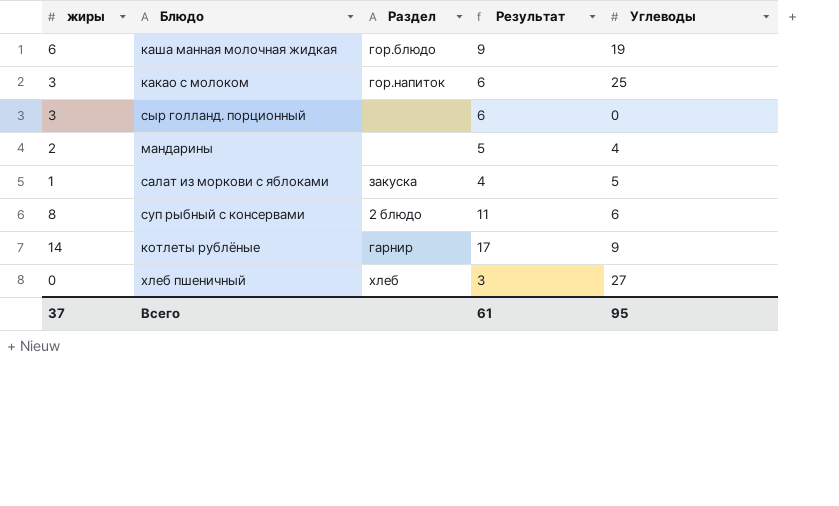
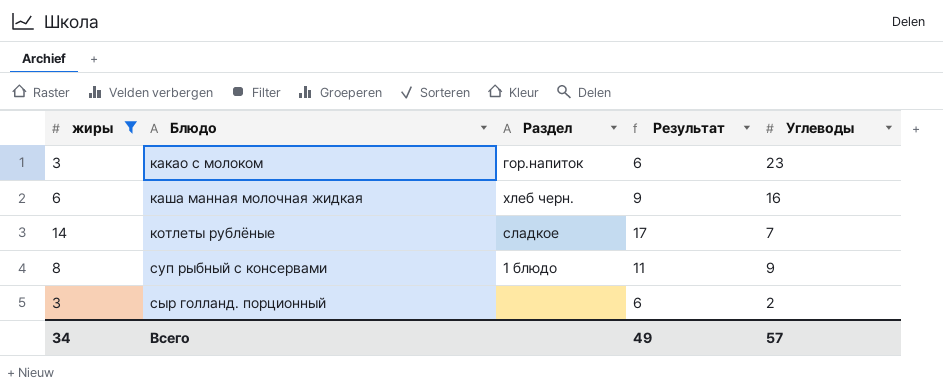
filter: none -> жиры >= 3
row order: none -> Блюдо ascending
какао с молоком | Углеводы: 25 -> 23
каша манная молочная жидкая | Раздел: гор.блюдо -> хлеб черн.
каша манная молочная жидкая | Углеводы: 19 -> 16
котлеты рублёные | Раздел: гарнир -> сладкое
котлеты рублёные | Углеводы: 9 -> 7
суп рыбный с консервами | Раздел: 2 блюдо -> 1 блюдо
суп рыбный с консервами | Углеводы: 6 -> 9
сыр голланд. порционный | Углеводы: 0 -> 2
Всего | жиры: 37 -> 34
Всего | Результат: 61 -> 49
Всего | Углеводы: 95 -> 57

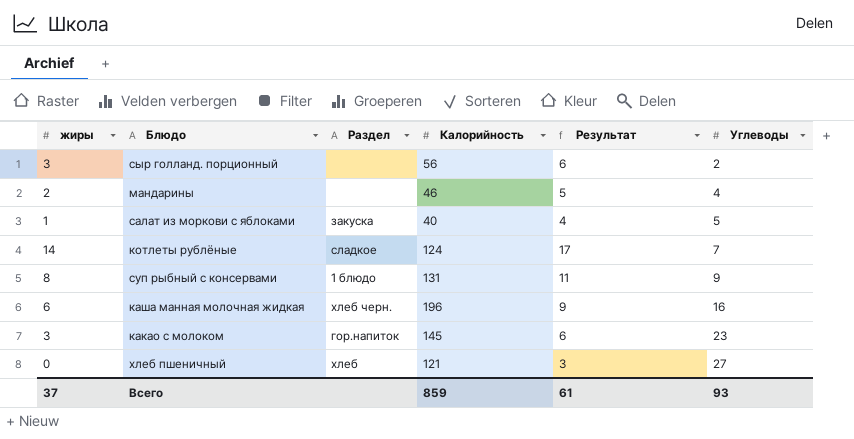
filter: жиры >= 3 -> none
row order: Блюдо ascending -> Углеводы ascending
column Калорийность | position: none -> 4
Всего | жиры: 34 -> 37
Всего | Результат: 49 -> 61
Всего | Углеводы: 57 -> 93

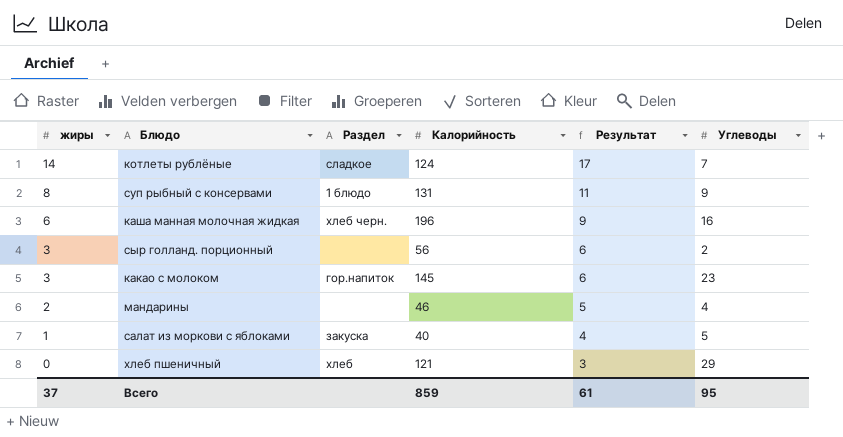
row order: Углеводы ascending -> жиры descending
хлеб пшеничный | Углеводы: 27 -> 29
Всего | Углеводы: 93 -> 95

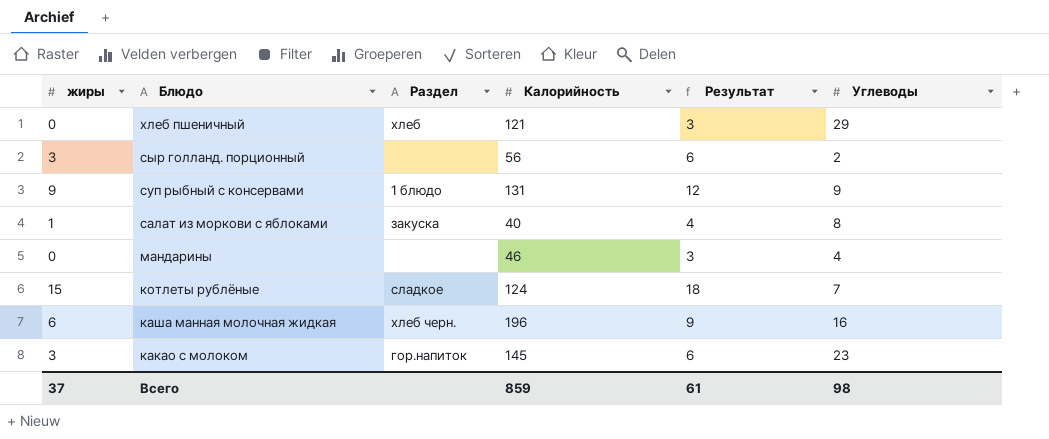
row order: жиры descending -> Блюдо descending
суп рыбный с консервами | жиры: 8 -> 9
суп рыбный с консервами | Результат: 11 -> 12
салат из моркови с яблоками | Углеводы: 5 -> 8
мандарины | жиры: 2 -> 0
мандарины | Результат: 5 -> 3
котлеты рублёные | жиры: 14 -> 15
котлеты рублёные | Результат: 17 -> 18
Всего | Углеводы: 95 -> 98

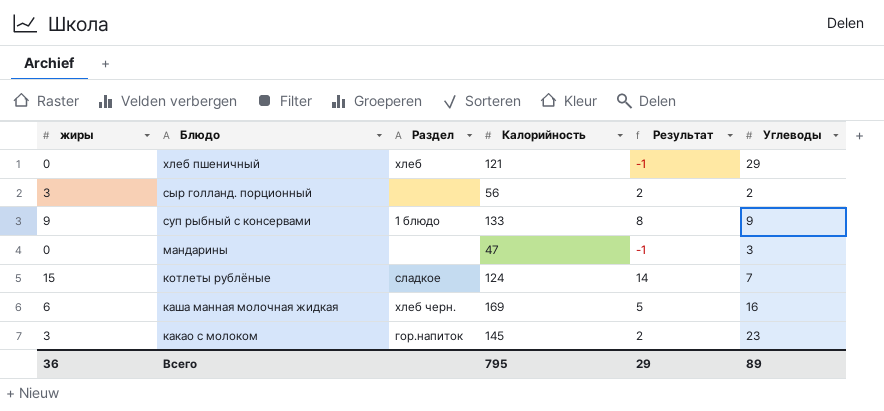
column Результат | formula: [жиры] + 3 -> [жиры] - 1
row салат из моркови с яблоками: 1 | закуска | 40 | 4 | 8 -> none
суп рыбный с консервами | Калорийность: 131 -> 133
мандарины | Калорийность: 46 -> 47
мандарины | Углеводы: 4 -> 3
каша манная молочная жидкая | Калорийность: 196 -> 169
Всего | жиры: 37 -> 36
Всего | Калорийность: 859 -> 795
Всего | Результат: 61 -> 29
Всего | Углеводы: 98 -> 89

